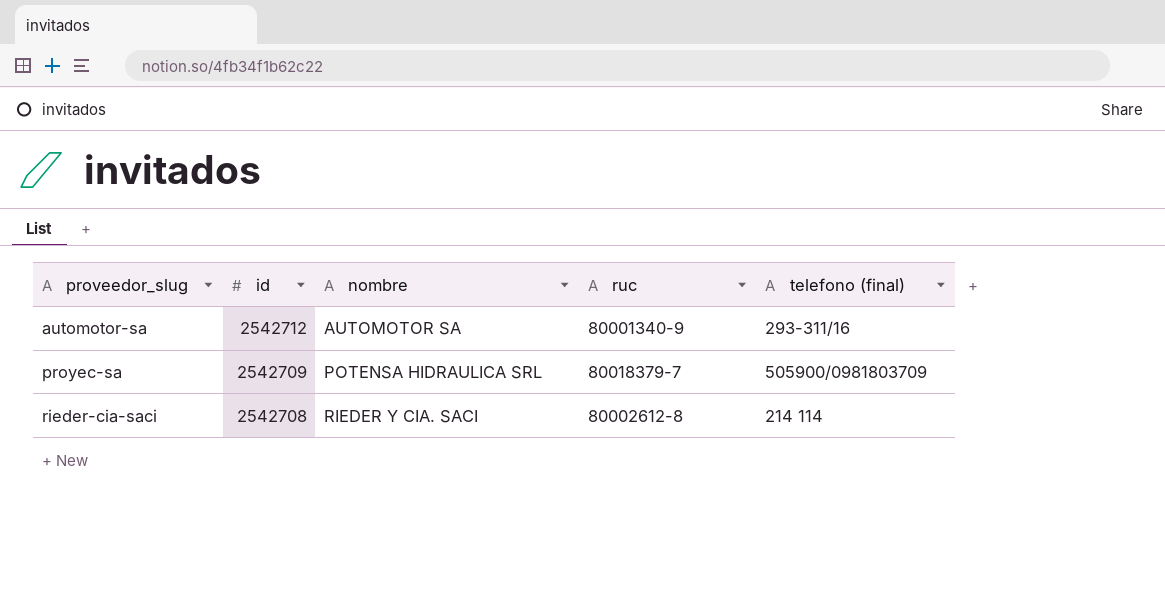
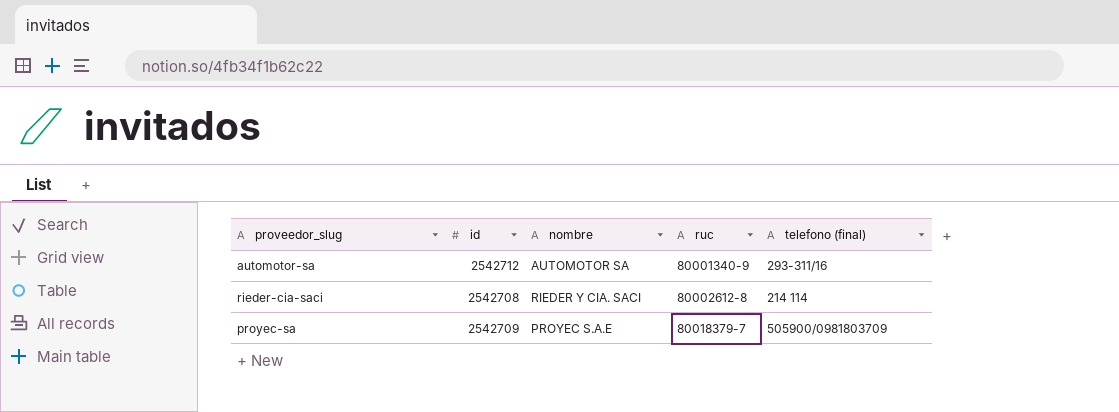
row order: proveedor_slug ascending -> ruc ascending
proyec-sa | nombre: POTENSA HIDRAULICA SRL -> PROYEC S.A.E

